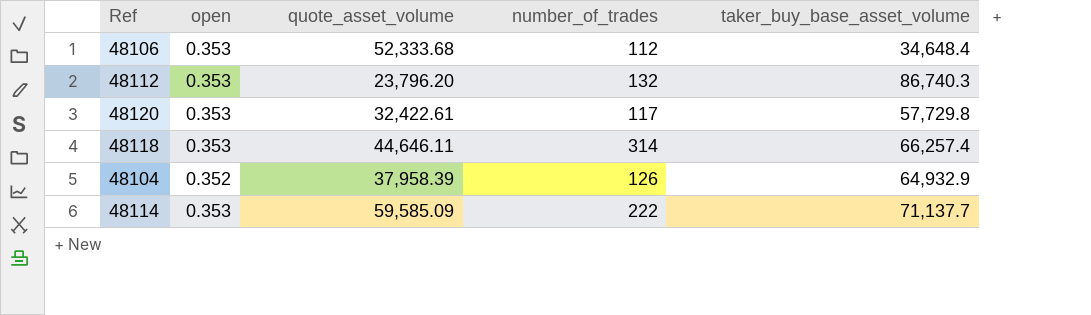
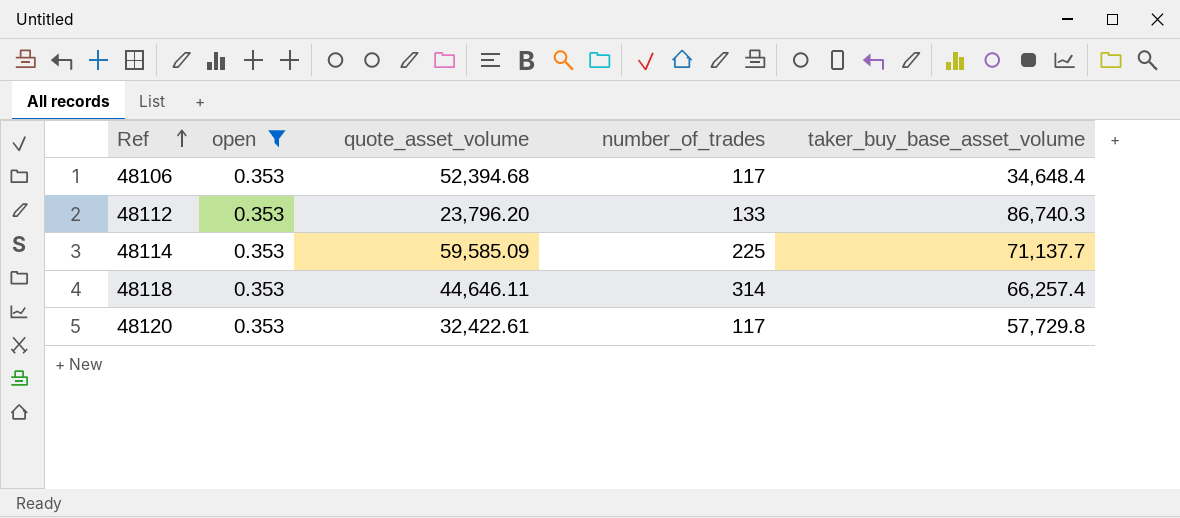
filter: none -> open = 0.353
row order: none -> Ref ascending
48106 | quote_asset_volume: 52,333.68 -> 52,394.68
48106 | number_of_trades: 112 -> 117
48112 | number_of_trades: 132 -> 133
48114 | number_of_trades: 222 -> 225

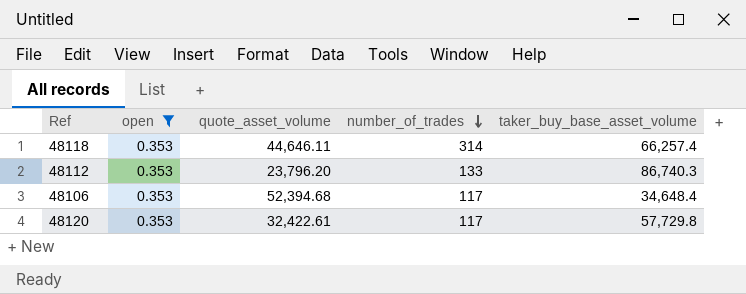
row order: Ref ascending -> number_of_trades descending
row 48114: 0.353 | 59,585.09 | 225 | 71,137.7 -> none

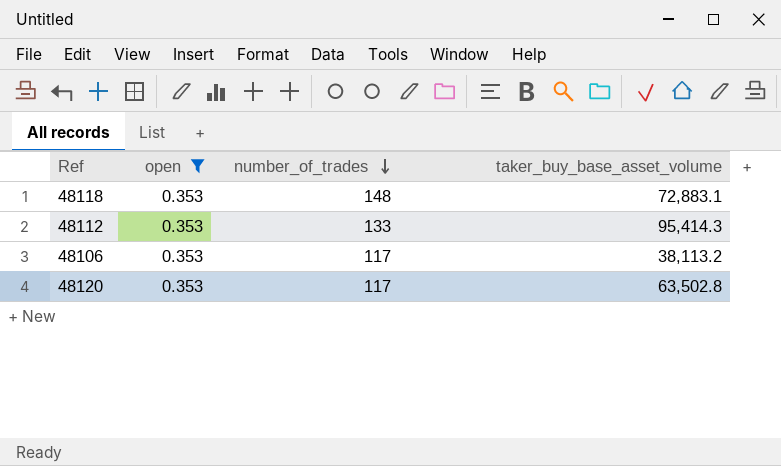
column quote_asset_volume | position: 3 -> none
48118 | number_of_trades: 314 -> 148
48118 | taker_buy_base_asset_volume: 66,257.4 -> 72,883.1
48112 | taker_buy_base_asset_volume: 86,740.3 -> 95,414.3
48106 | taker_buy_base_asset_volume: 34,648.4 -> 38,113.2
48120 | taker_buy_base_asset_volume: 57,729.8 -> 63,502.8

